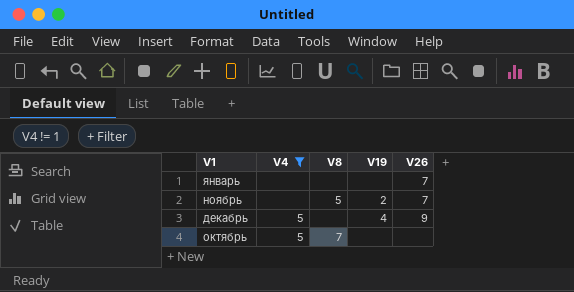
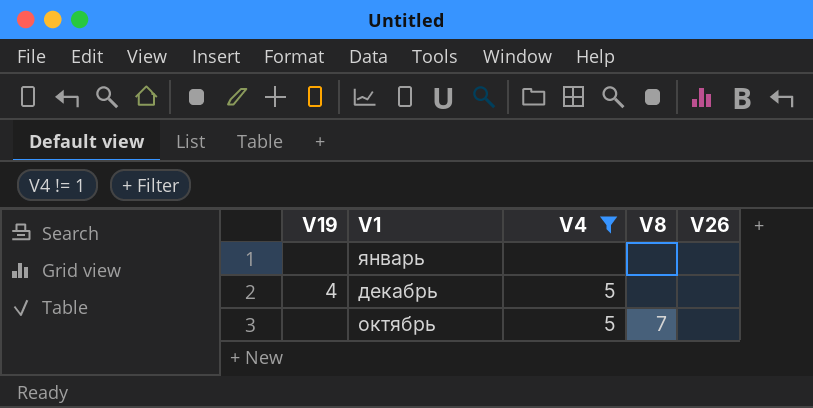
column V19 | position: 4 -> 1
row ноябрь: none | 5 | 2 | 7 -> none
январь | V26: 7 -> none
декабрь | V26: 9 -> none

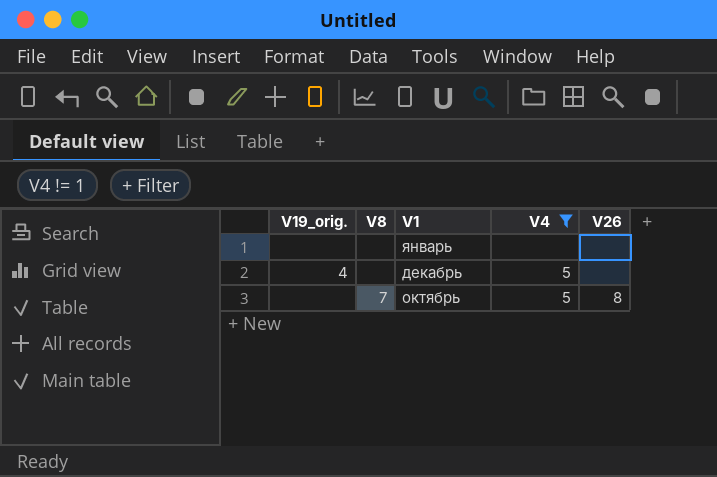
column name: V19 -> V19_orig.
column V8 | position: 4 -> 2
октябрь | V26: none -> 8

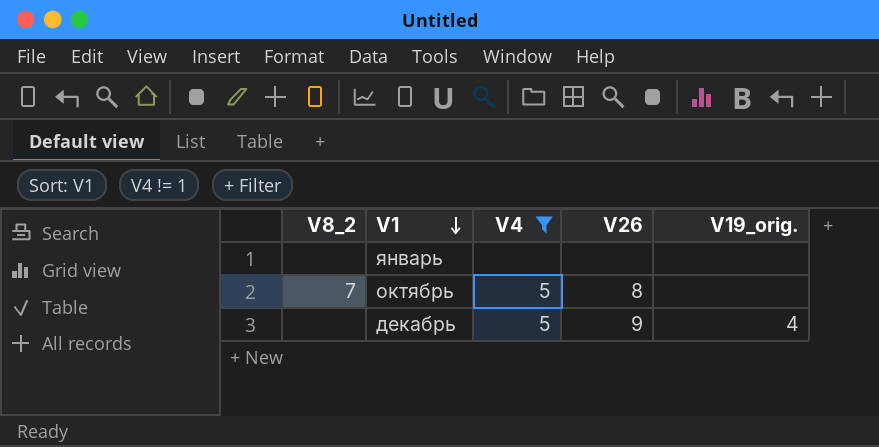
row order: none -> V1 descending
column name: V8 -> V8_2
column V19_orig. | position: 1 -> 5
декабрь | V26: none -> 9

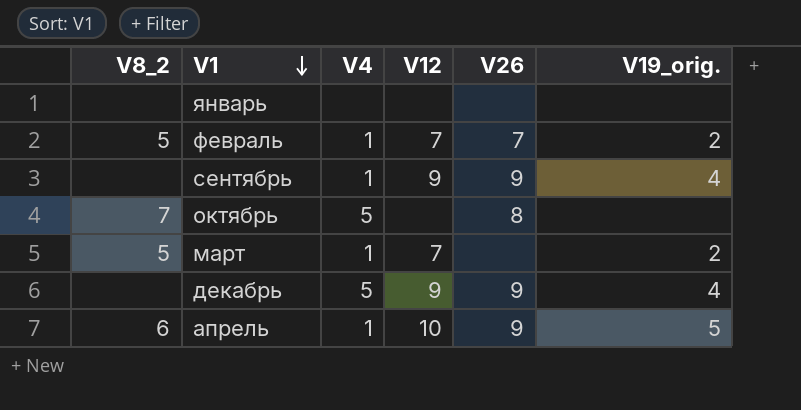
filter: V4 != 1 -> none
column V12 | position: none -> 4

